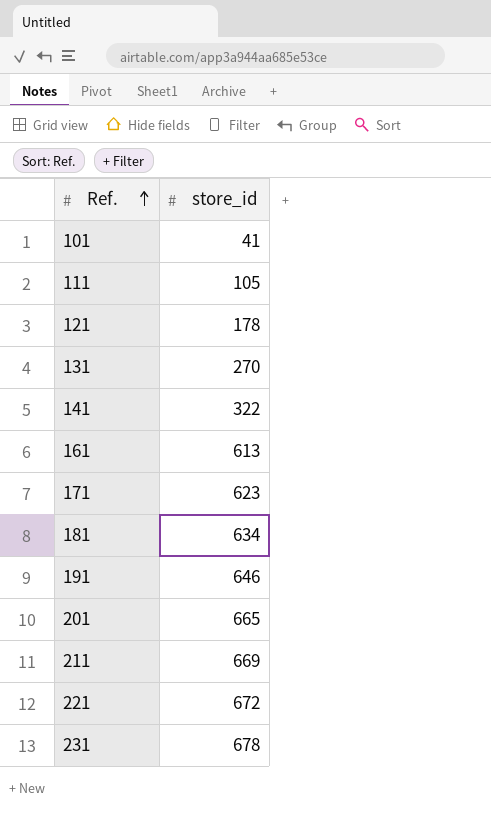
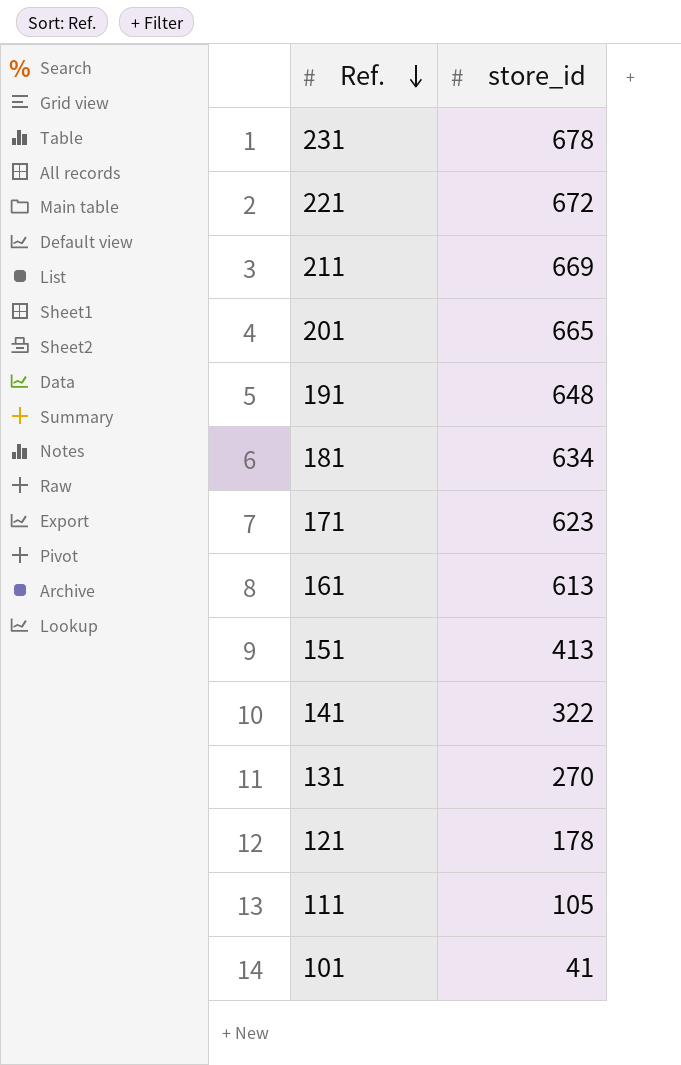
row order: Ref. ascending -> Ref. descending
191 | store_id: 646 -> 648
row 151: none -> 413

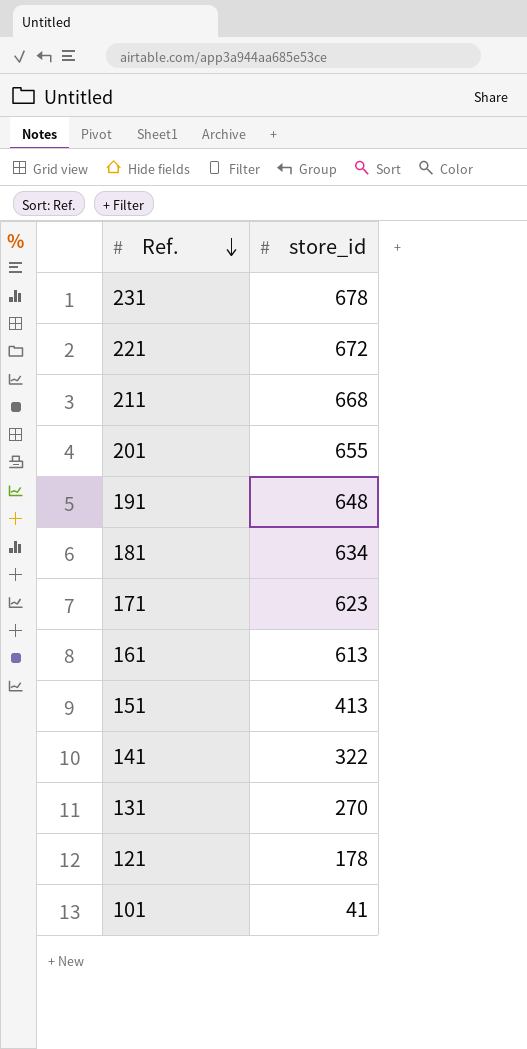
row 111: 105 -> none
211 | store_id: 669 -> 668
201 | store_id: 665 -> 655

